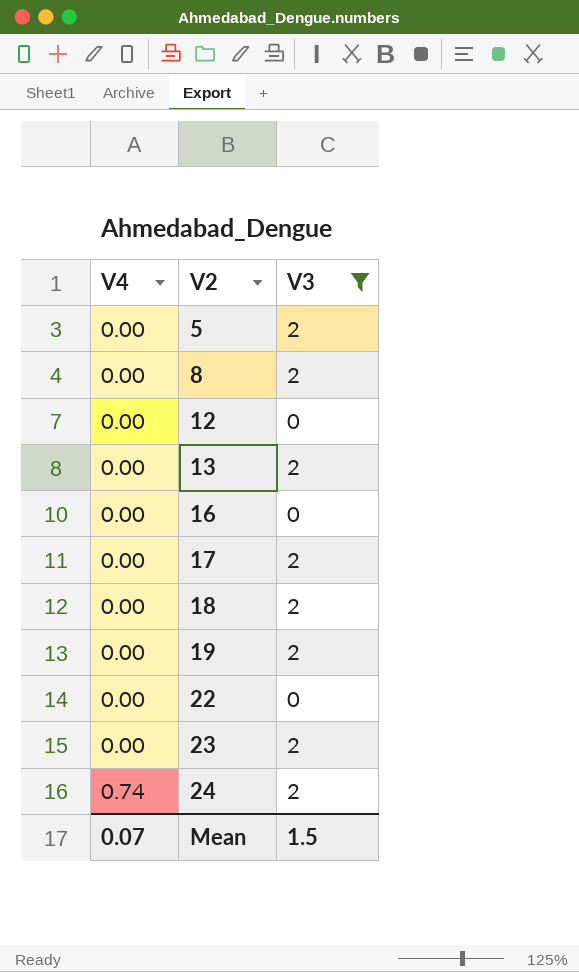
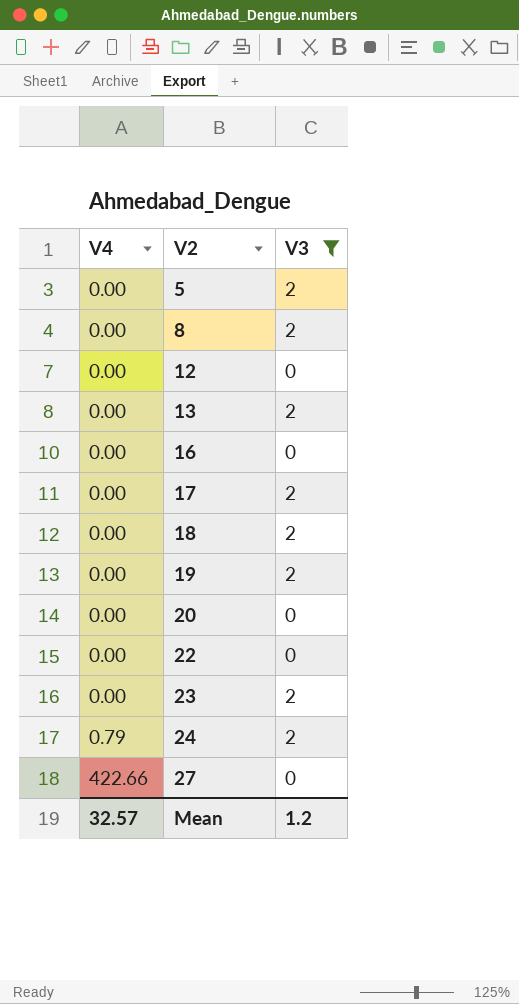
row 20: none -> 0.00 | 0
24 | V4: 0.74 -> 0.79
row 27: none -> 422.66 | 0
Mean | V4: 0.07 -> 32.57
Mean | V3: 1.5 -> 1.2

